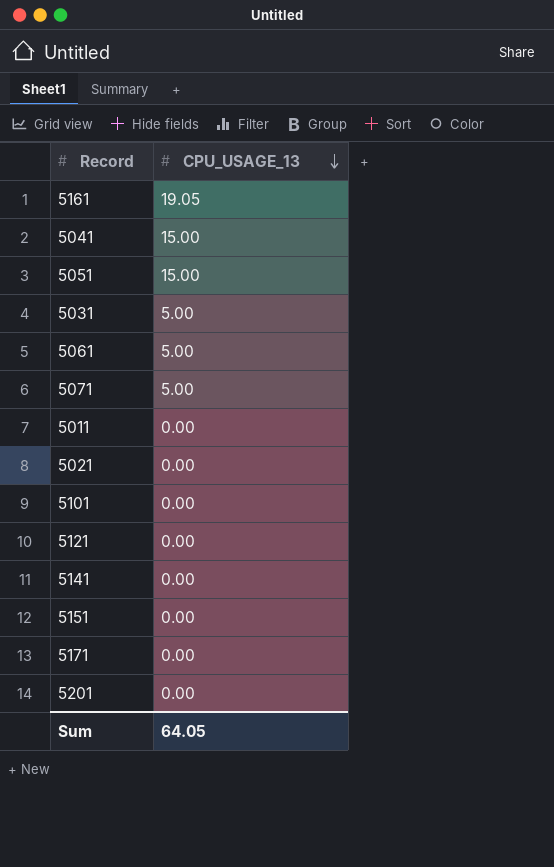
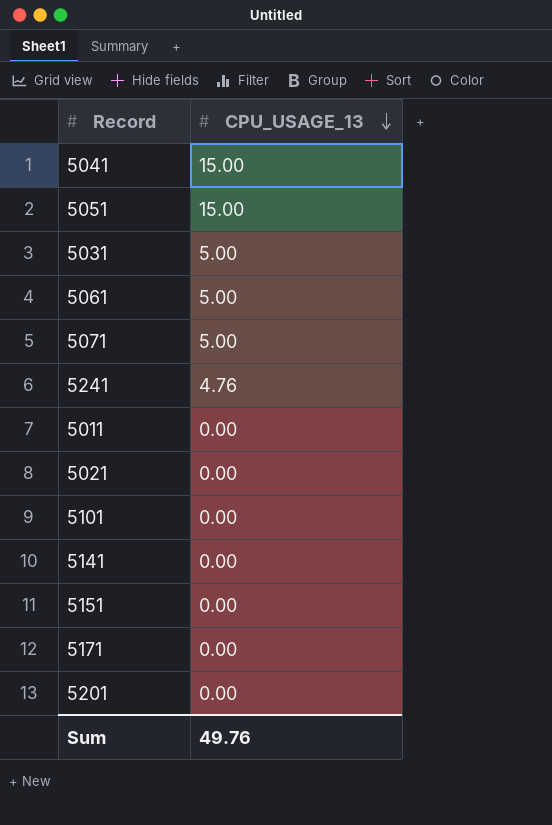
row 5161: 19.05 -> none
row 5121: 0.00 -> none
row 5241: none -> 4.76
Sum | CPU_USAGE_13: 64.05 -> 49.76

